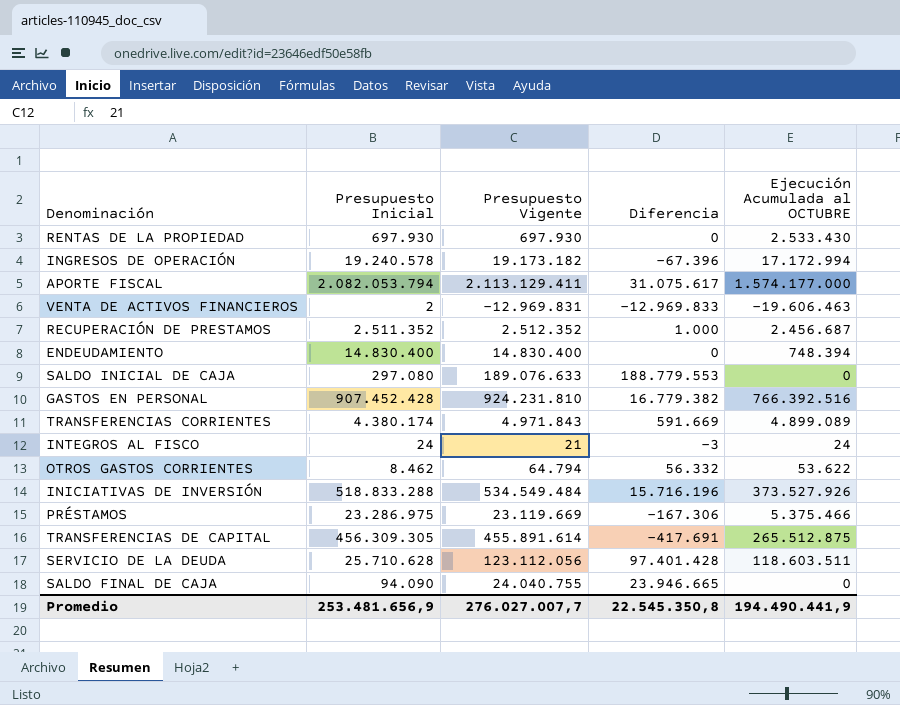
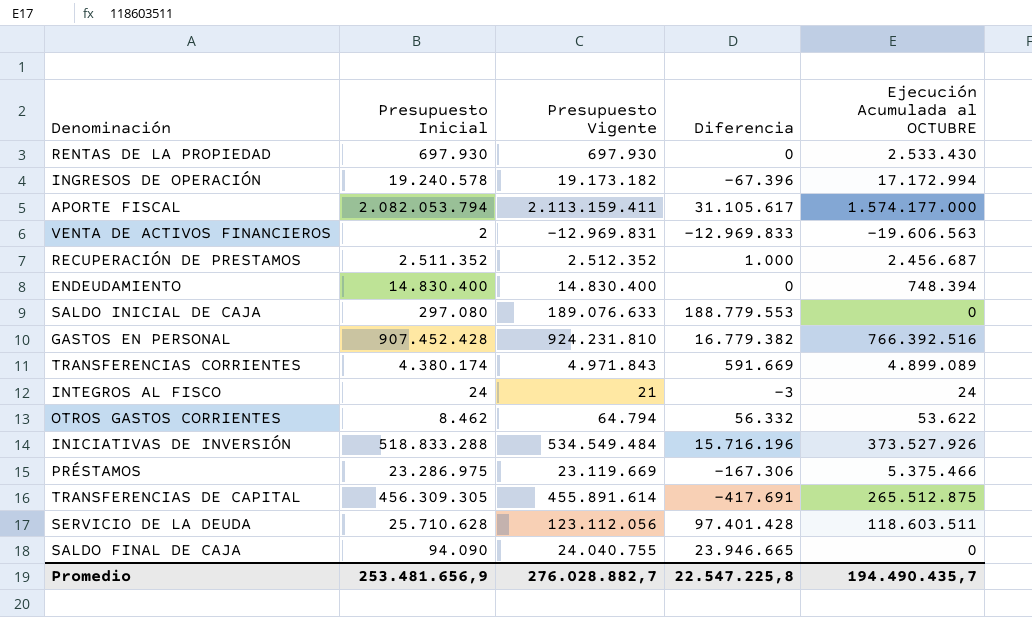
APORTE FISCAL | Presupuesto Vigente: 2.113.129.411 -> 2.113.159.411
APORTE FISCAL | Diferencia: 31.075.617 -> 31.105.617
VENTA DE ACTIVOS FINANCIEROS | Ejecución Acumulada al OCTUBRE: -19.606.463 -> -19.606.563
Promedio | Presupuesto Vigente: 276.027.007,7 -> 276.028.882,7
Promedio | Diferencia: 22.545.350,8 -> 22.547.225,8
Promedio | Ejecución Acumulada al OCTUBRE: 194.490.441,9 -> 194.490.435,7

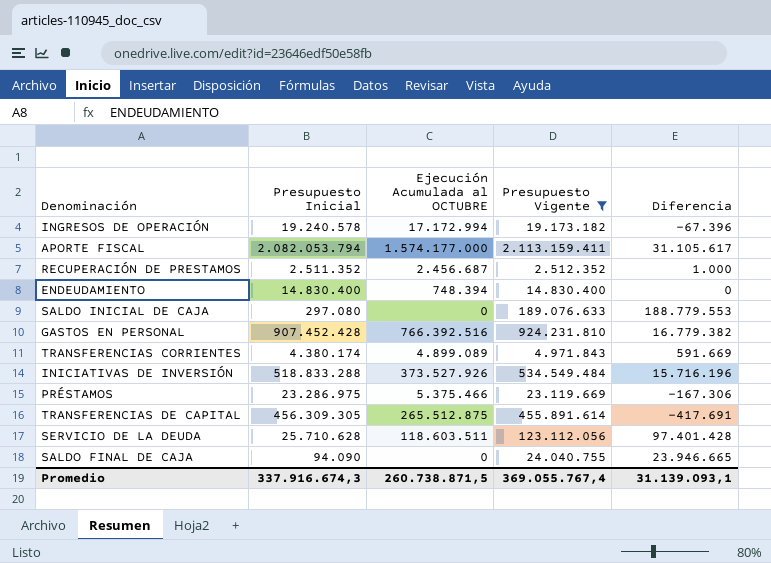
filter: none -> Presupuesto Vigente >= 2.512.352
column Ejecución Acumulada al OCTUBRE | position: 5 -> 3
Promedio | Presupuesto Inicial: 253.481.656,9 -> 337.916.674,3
Promedio | Ejecución Acumulada al OCTUBRE: 194.490.435,7 -> 260.738.871,5
Promedio | Presupuesto Vigente: 276.028.882,7 -> 369.055.767,4
Promedio | Diferencia: 22.547.225,8 -> 31.139.093,1

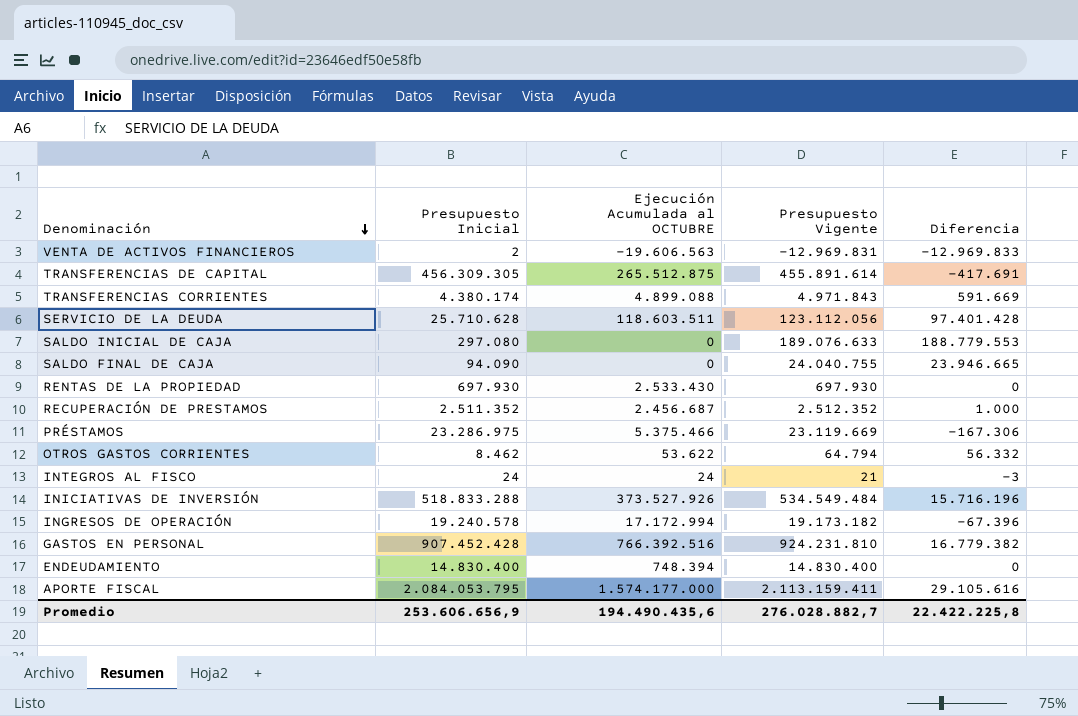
filter: Presupuesto Vigente >= 2.512.352 -> none
row order: none -> Denominación descending
TRANSFERENCIAS CORRIENTES | Ejecución Acumulada al OCTUBRE: 4.899.089 -> 4.899.088
APORTE FISCAL | Presupuesto Inicial: 2.082.053.794 -> 2.084.053.795
APORTE FISCAL | Diferencia: 31.105.617 -> 29.105.616
Promedio | Presupuesto Inicial: 337.916.674,3 -> 253.606.656,9
Promedio | Ejecución Acumulada al OCTUBRE: 260.738.871,5 -> 194.490.435,6
Promedio | Presupuesto Vigente: 369.055.767,4 -> 276.028.882,7
Promedio | Diferencia: 31.139.093,1 -> 22.422.225,8

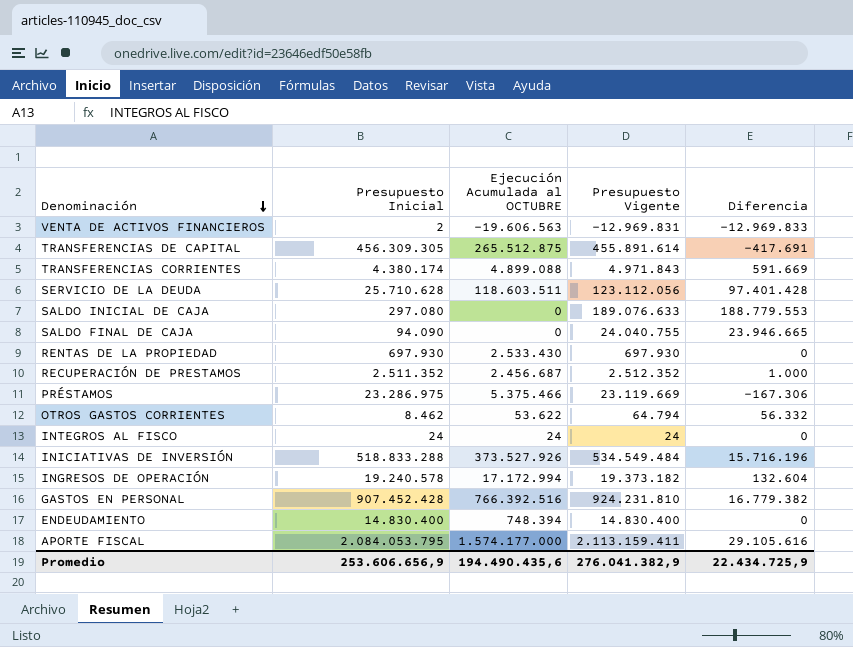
INTEGROS AL FISCO | Presupuesto Vigente: 21 -> 24
INTEGROS AL FISCO | Diferencia: -3 -> 0
INGRESOS DE OPERACIÓN | Presupuesto Vigente: 19.173.182 -> 19.373.182
INGRESOS DE OPERACIÓN | Diferencia: -67.396 -> 132.604
Promedio | Presupuesto Vigente: 276.028.882,7 -> 276.041.382,9
Promedio | Diferencia: 22.422.225,8 -> 22.434.725,9

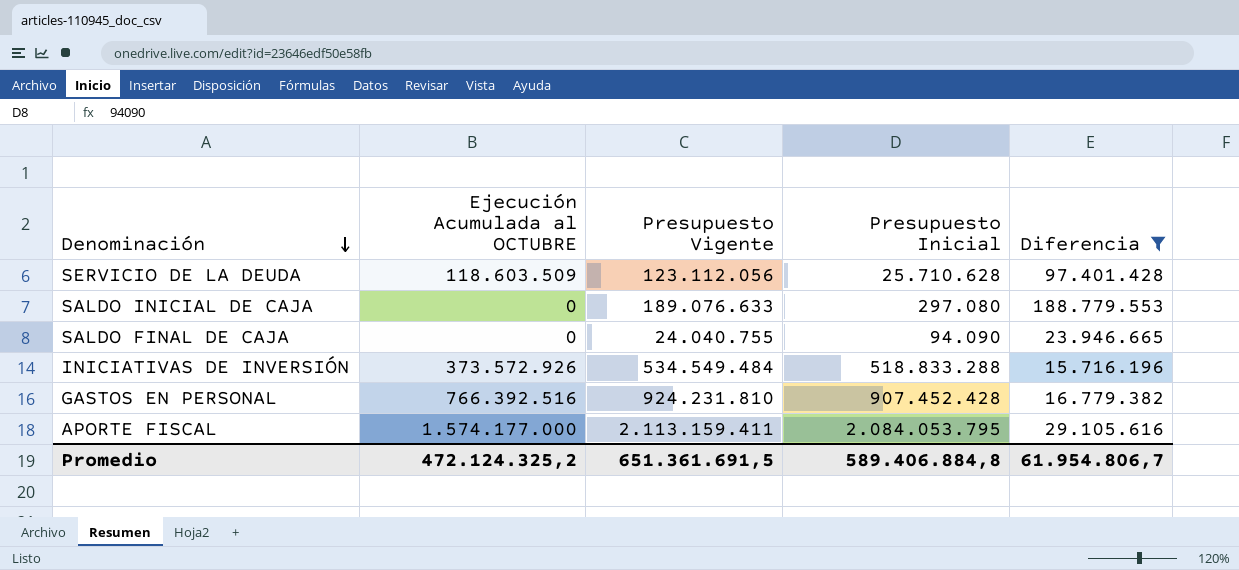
filter: none -> Diferencia >= 15.716.196
column Presupuesto Inicial | position: 2 -> 4
SERVICIO DE LA DEUDA | Ejecución Acumulada al OCTUBRE: 118.603.511 -> 118.603.509
INICIATIVAS DE INVERSIÓN | Ejecución Acumulada al OCTUBRE: 373.527.926 -> 373.572.926
Promedio | Ejecución Acumulada al OCTUBRE: 194.490.435,6 -> 472.124.325,2
Promedio | Presupuesto Vigente: 276.041.382,9 -> 651.361.691,5
Promedio | Presupuesto Inicial: 253.606.656,9 -> 589.406.884,8
Promedio | Diferencia: 22.434.725,9 -> 61.954.806,7

